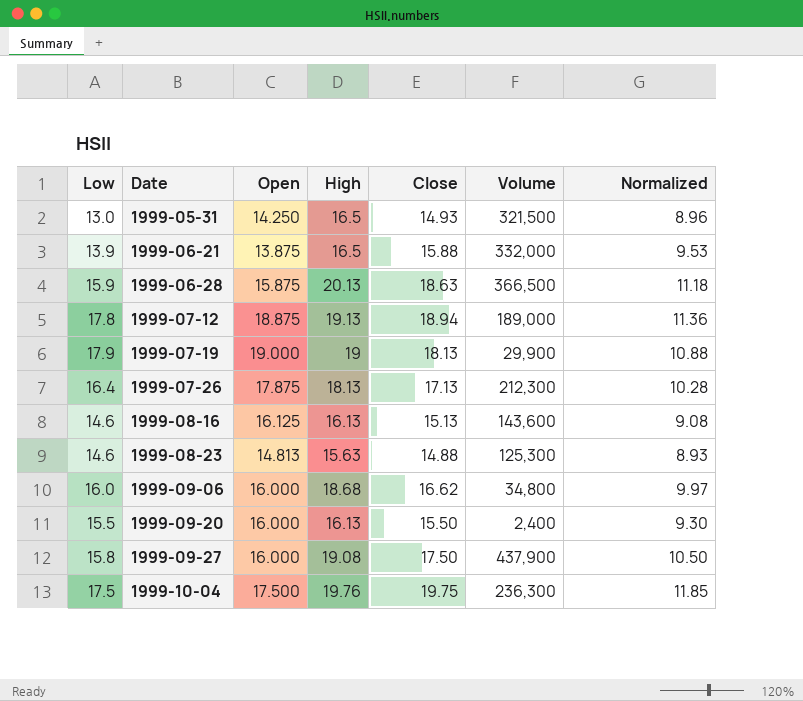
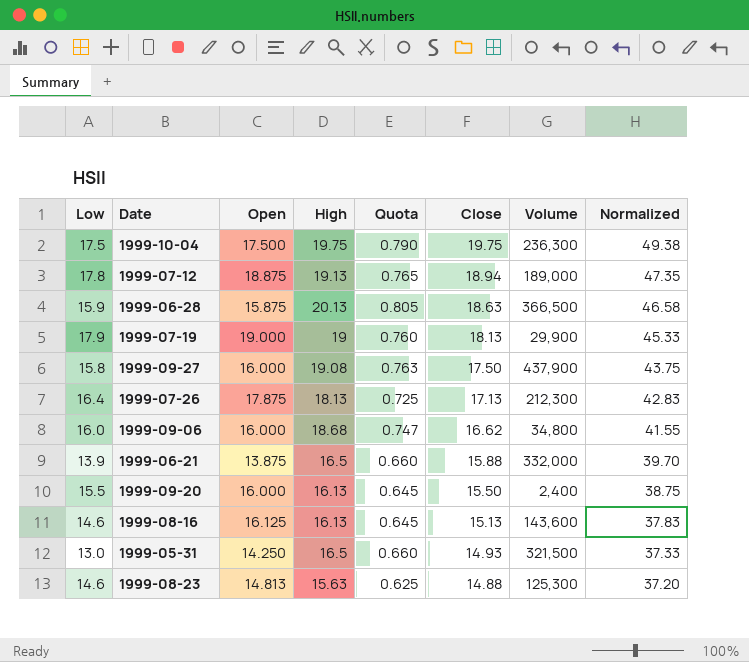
row order: Date ascending -> Close descending
column Quota | formula: none -> [High] * 0.04
column Normalized | formula: [Close] * 0.6 -> [Close] * 2.5
1999-10-04 | High: 19.76 -> 19.75

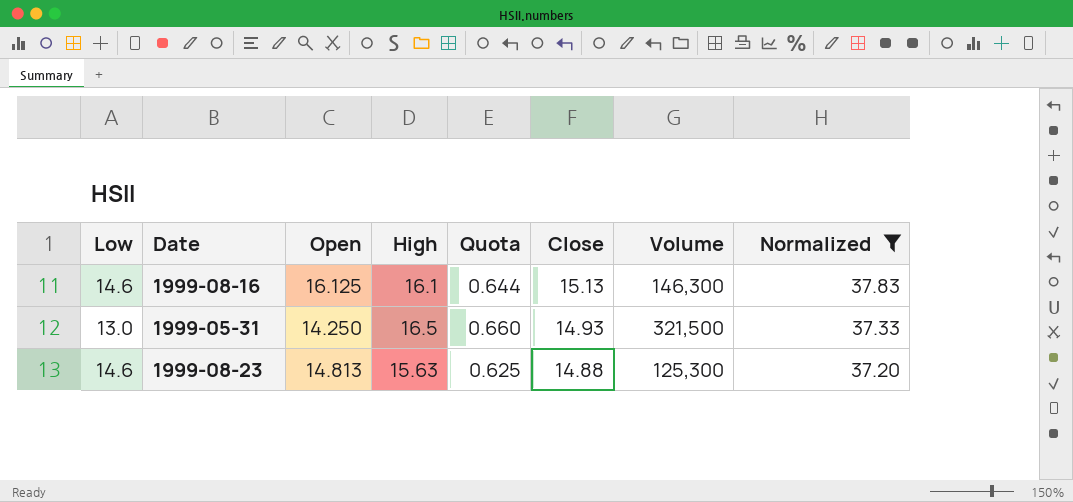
filter: none -> Normalized <= 37.83
1999-08-16 | High: 16.13 -> 16.1
1999-08-16 | Quota: 0.645 -> 0.644
1999-08-16 | Volume: 143,600 -> 146,300

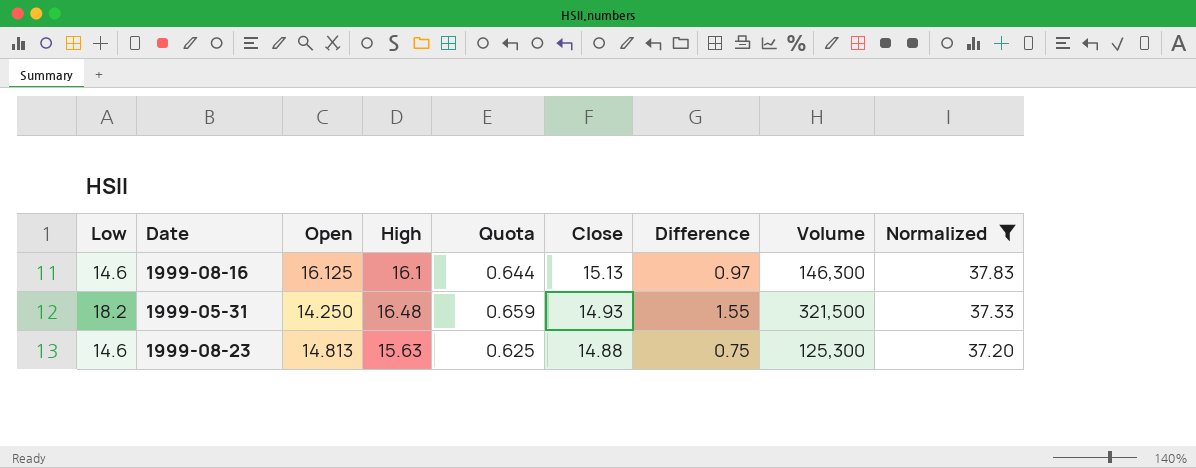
column Difference | formula: none -> [High] - [Close]
1999-05-31 | Low: 13.0 -> 18.2
1999-05-31 | High: 16.5 -> 16.48
1999-05-31 | Quota: 0.660 -> 0.659

